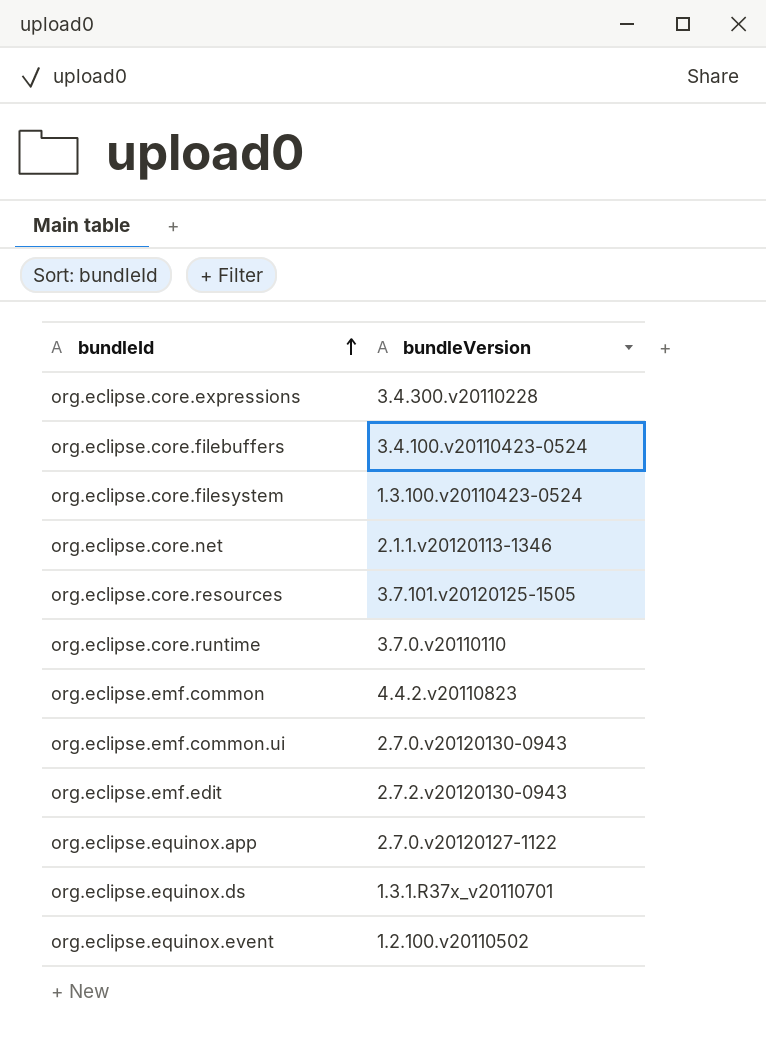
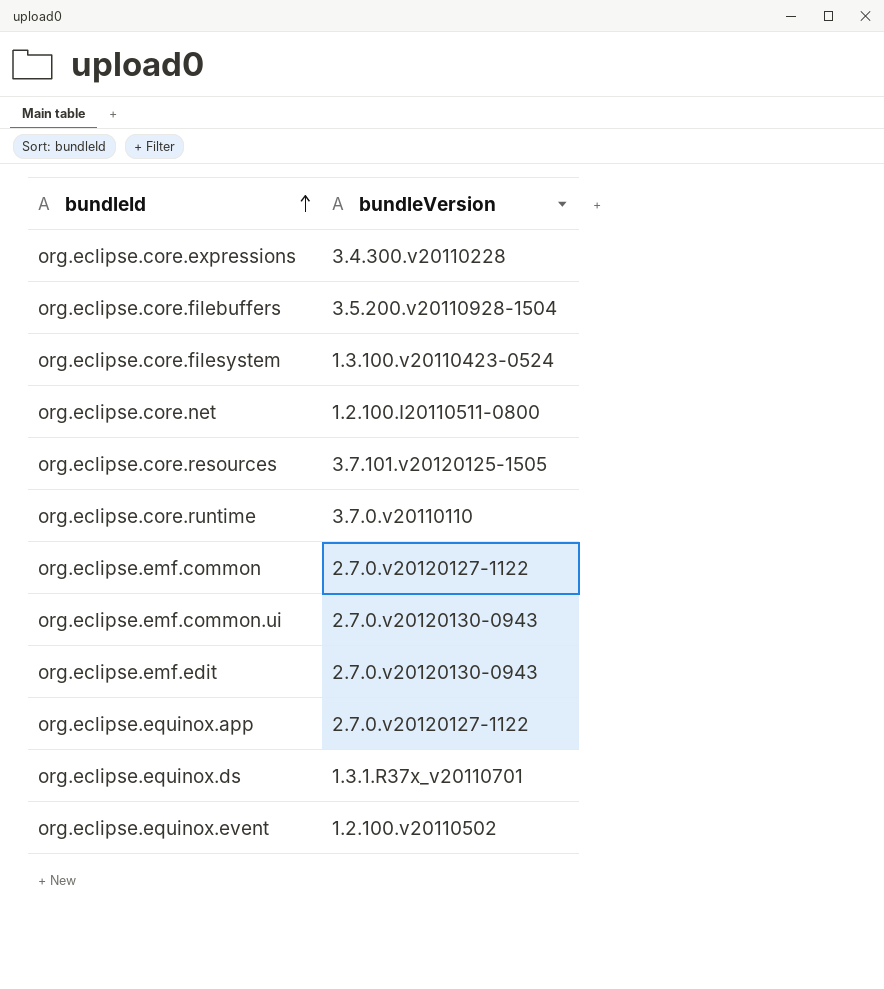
org.eclipse.core.filebuffers | bundleVersion: 3.4.100.v20110423-0524 -> 3.5.200.v20110928-1504
org.eclipse.core.net | bundleVersion: 2.1.1.v20120113-1346 -> 1.2.100.I20110511-0800
org.eclipse.emf.common | bundleVersion: 4.4.2.v20110823 -> 2.7.0.v20120127-1122
org.eclipse.emf.edit | bundleVersion: 2.7.2.v20120130-0943 -> 2.7.0.v20120130-0943

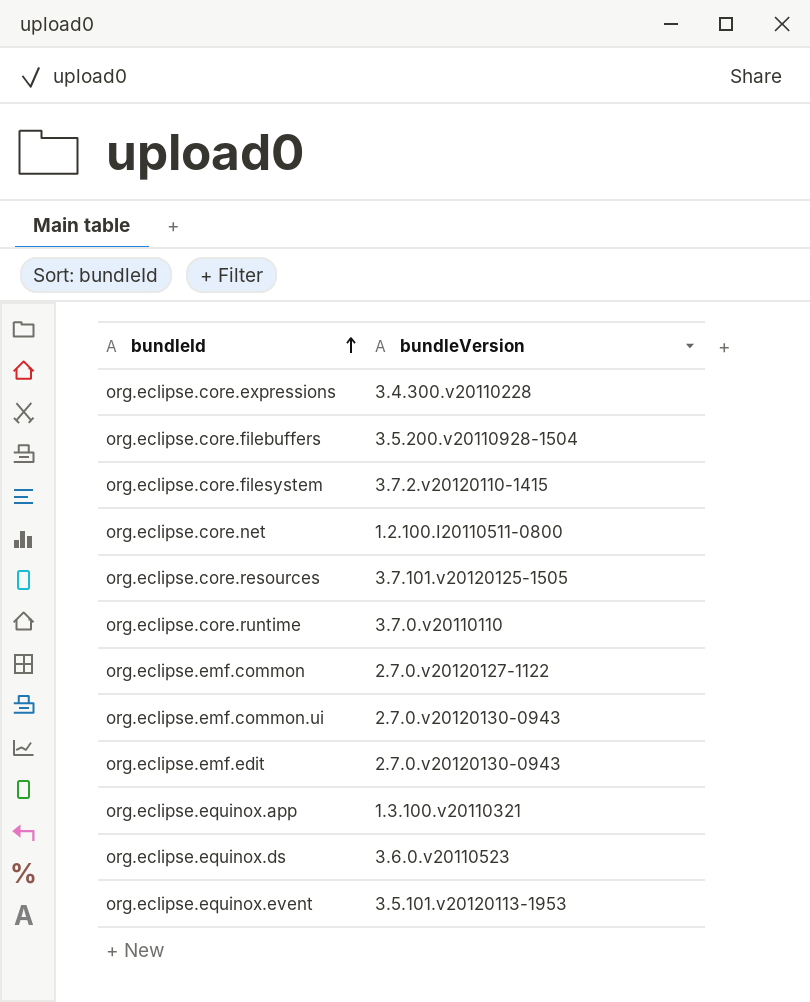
org.eclipse.core.filesystem | bundleVersion: 1.3.100.v20110423-0524 -> 3.7.2.v20120110-1415
org.eclipse.equinox.app | bundleVersion: 2.7.0.v20120127-1122 -> 1.3.100.v20110321
org.eclipse.equinox.ds | bundleVersion: 1.3.1.R37x_v20110701 -> 3.6.0.v20110523
org.eclipse.equinox.event | bundleVersion: 1.2.100.v20110502 -> 3.5.101.v20120113-1953

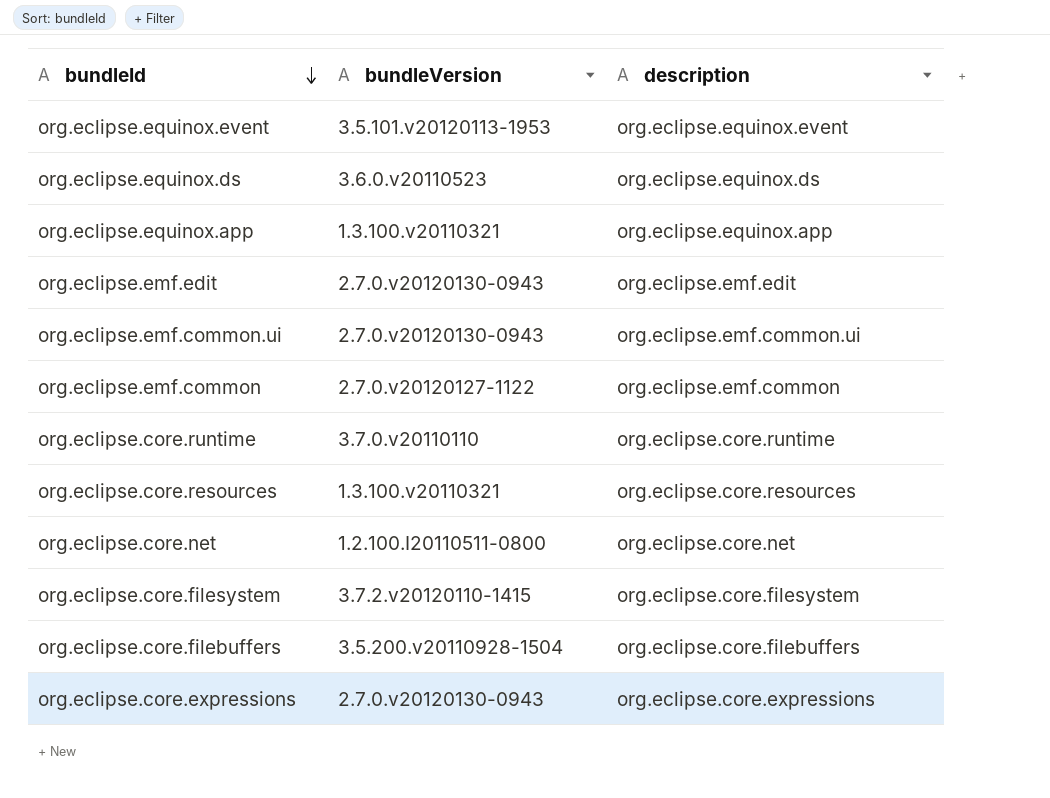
row order: bundleId ascending -> bundleId descending
column description | position: none -> 3
org.eclipse.core.resources | bundleVersion: 3.7.101.v20120125-1505 -> 1.3.100.v20110321
org.eclipse.core.expressions | bundleVersion: 3.4.300.v20110228 -> 2.7.0.v20120130-0943

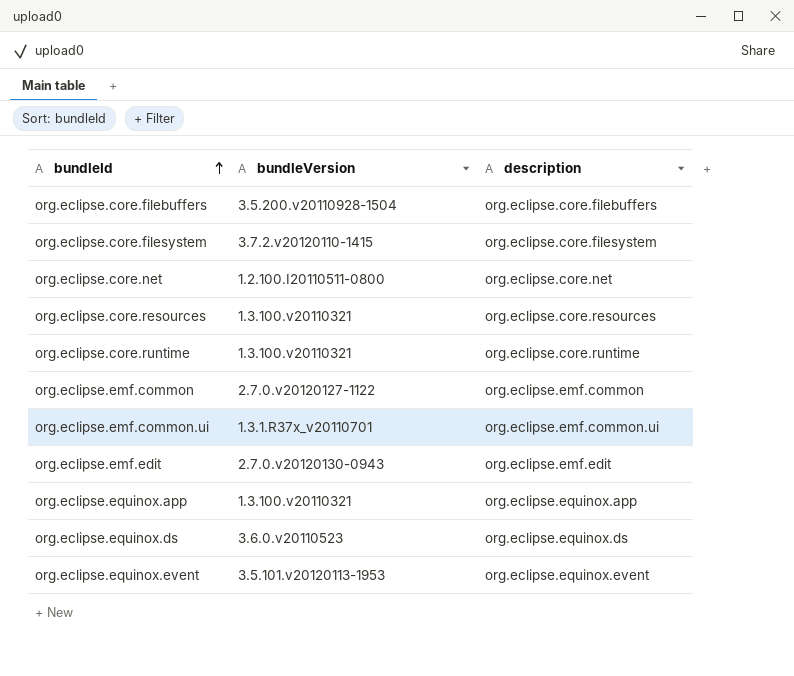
row order: bundleId descending -> bundleId ascending
row org.eclipse.core.expressions: 2.7.0.v20120130-0943 | org.eclipse.core.expressions -> none
org.eclipse.core.runtime | bundleVersion: 3.7.0.v20110110 -> 1.3.100.v20110321
org.eclipse.emf.common.ui | bundleVersion: 2.7.0.v20120130-0943 -> 1.3.1.R37x_v20110701

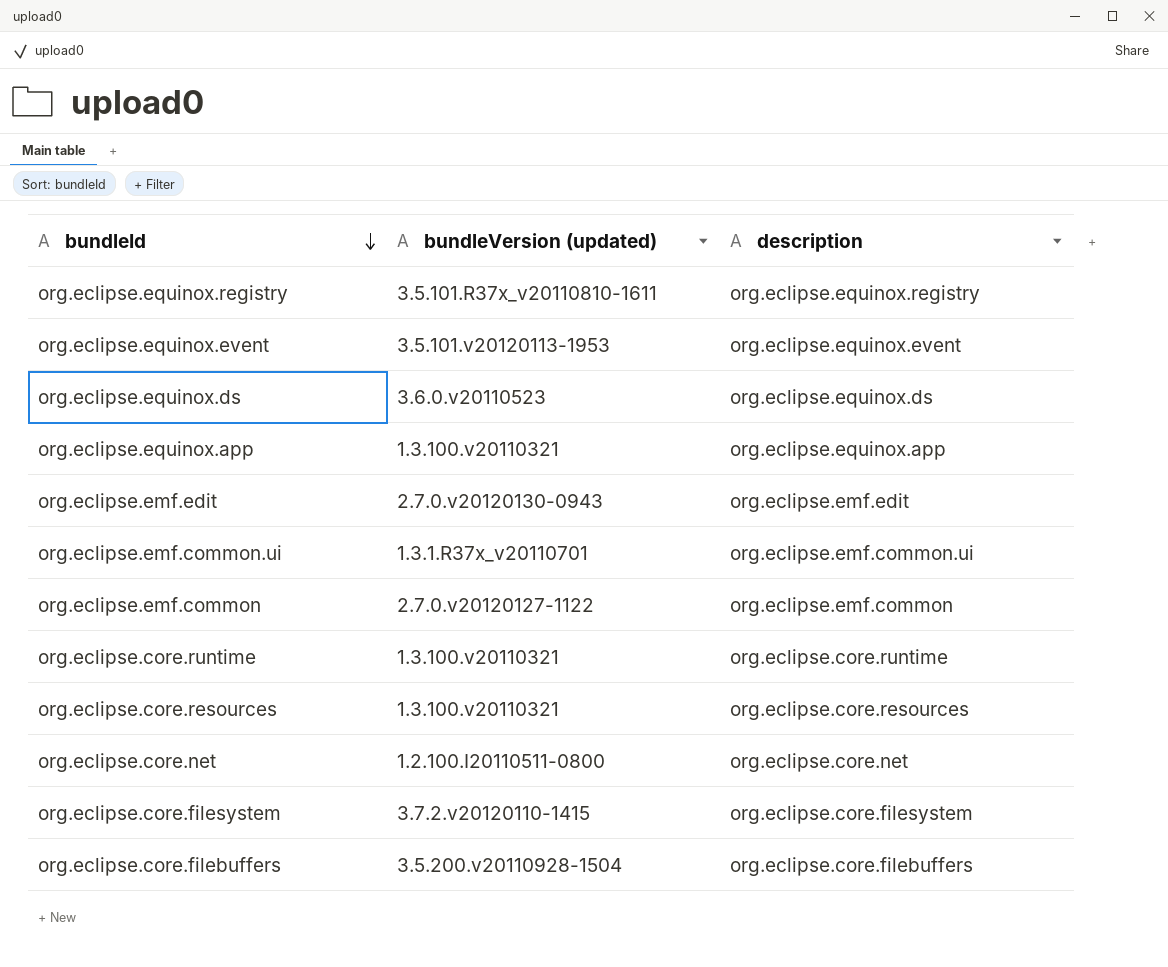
row order: bundleId ascending -> bundleId descending
column name: bundleVersion -> bundleVersion (updated)
row org.eclipse.equinox.registry: none -> 3.5.101.R37x_v20110810-1611 | org.eclipse.equinox.registry

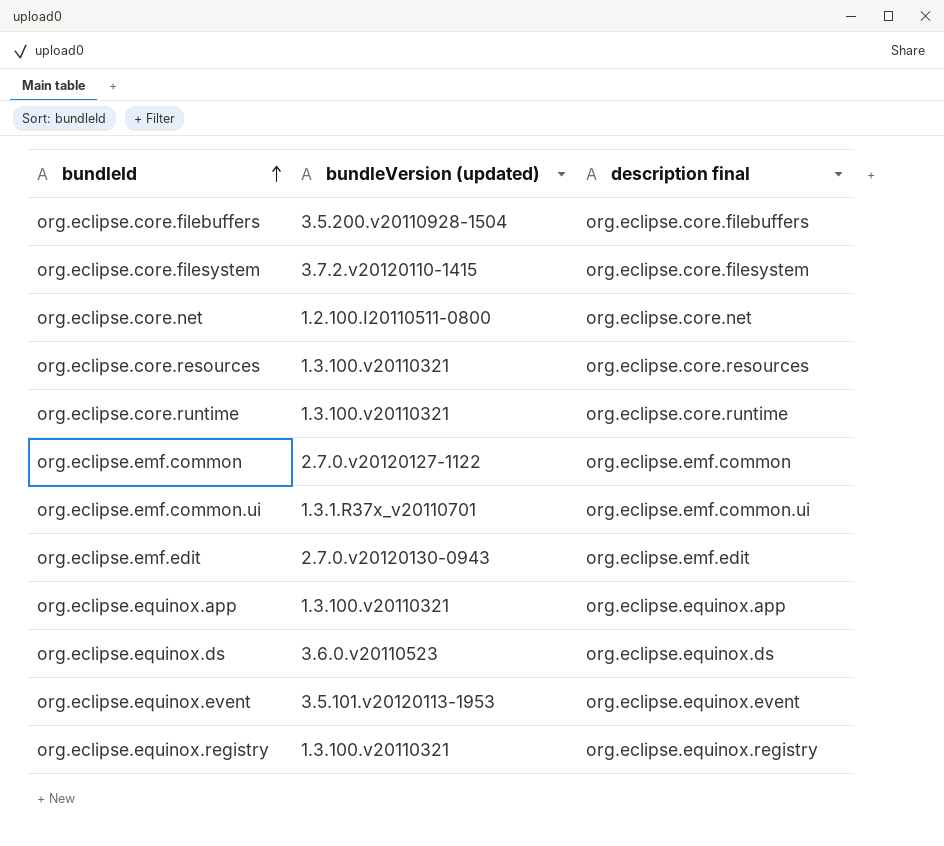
row order: bundleId descending -> bundleId ascending
column name: description -> description final
org.eclipse.equinox.registry | bundleVersion (updated): 3.5.101.R37x_v20110810-1611 -> 1.3.100.v20110321

